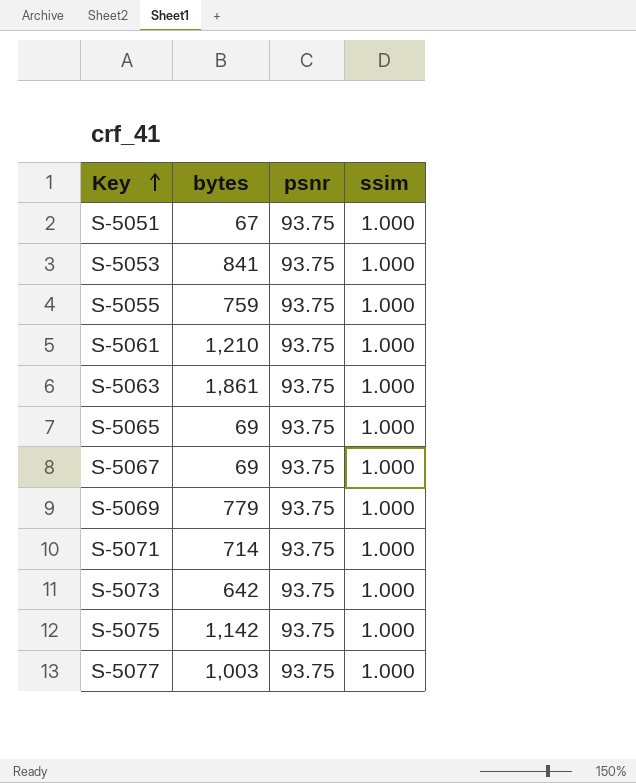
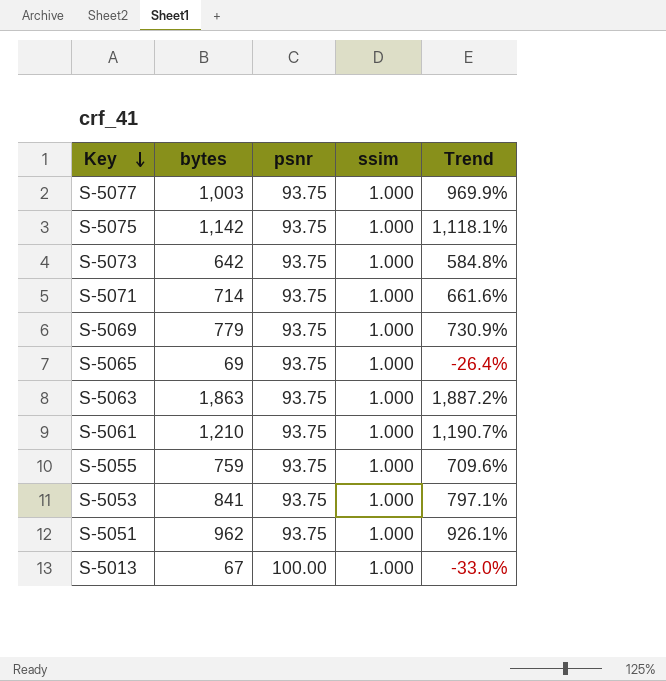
row order: Key ascending -> Key descending
column Trend | formula: none -> ([bytes] - [psnr]) / [psnr]
row S-5067: 69 | 93.75 | 1.000 -> none
S-5063 | bytes: 1,861 -> 1,863
S-5051 | bytes: 67 -> 962
row S-5013: none -> 67 | 100.00 | 1.000 | -33.0%

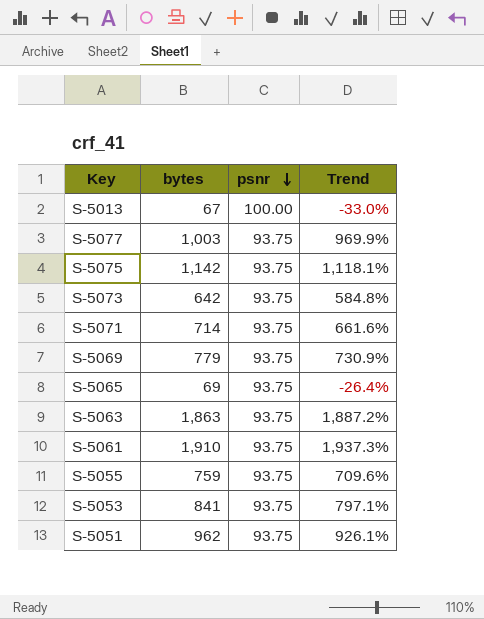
row order: Key descending -> psnr descending
column ssim | position: 4 -> none
S-5061 | bytes: 1,210 -> 1,910
S-5061 | Trend: 1,190.7% -> 1,937.3%

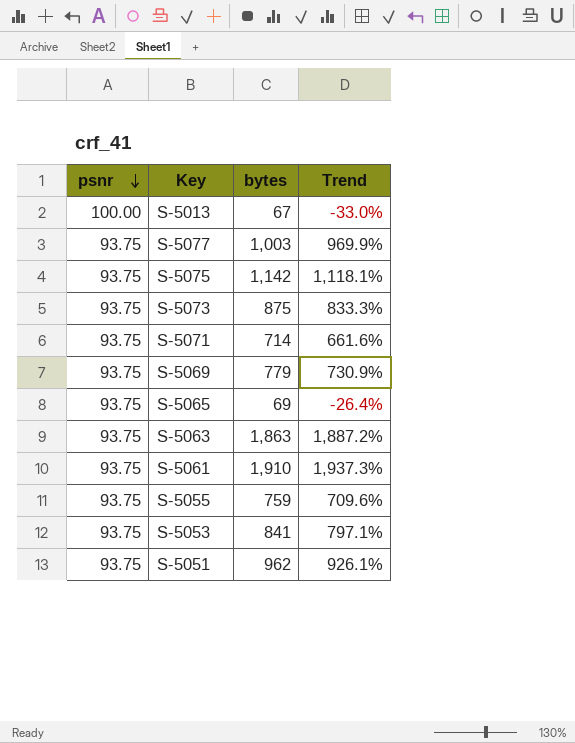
column psnr | position: 3 -> 1
S-5073 | bytes: 642 -> 875
S-5073 | Trend: 584.8% -> 833.3%

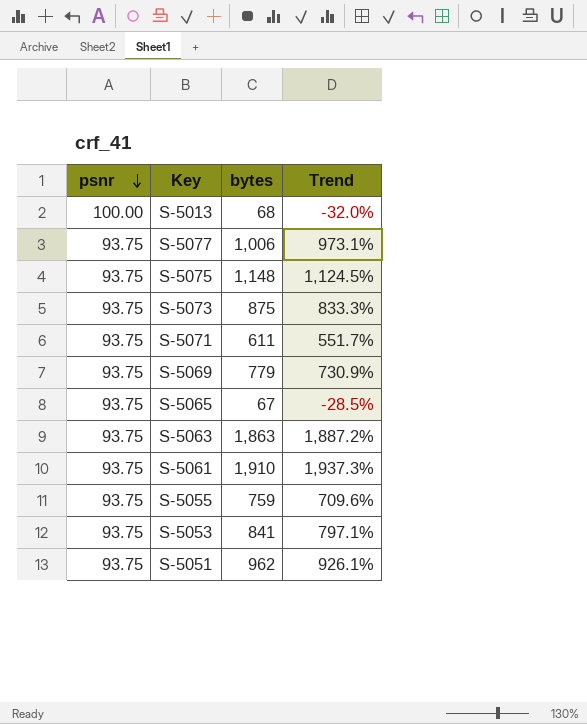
S-5013 | bytes: 67 -> 68
S-5013 | Trend: -33.0% -> -32.0%
S-5077 | bytes: 1,003 -> 1,006
S-5077 | Trend: 969.9% -> 973.1%
S-5075 | bytes: 1,142 -> 1,148
S-5075 | Trend: 1,118.1% -> 1,124.5%
S-5071 | bytes: 714 -> 611
S-5071 | Trend: 661.6% -> 551.7%
S-5065 | bytes: 69 -> 67
S-5065 | Trend: -26.4% -> -28.5%

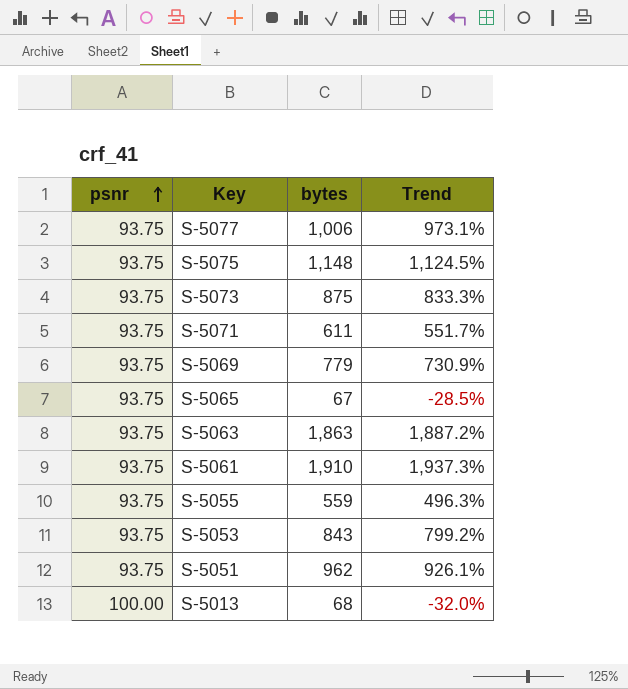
row order: psnr descending -> psnr ascending
S-5055 | bytes: 759 -> 559
S-5055 | Trend: 709.6% -> 496.3%
S-5053 | bytes: 841 -> 843
S-5053 | Trend: 797.1% -> 799.2%

